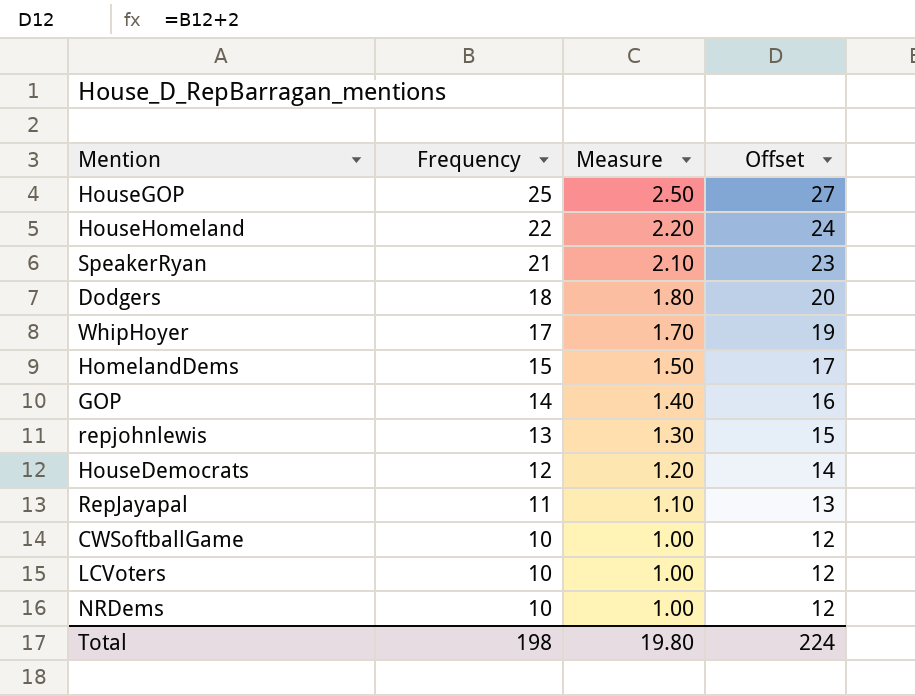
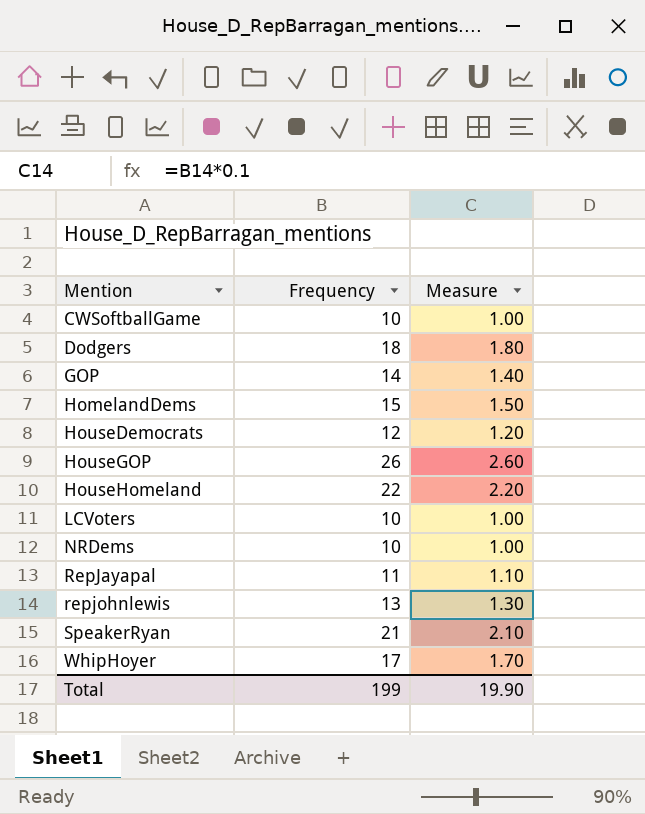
row order: Frequency descending -> Mention ascending
column Offset | formula: [Frequency] + 2 -> none
HouseGOP | Frequency: 25 -> 26
HouseGOP | Measure: 2.50 -> 2.60
Total | Frequency: 198 -> 199
Total | Measure: 19.80 -> 19.90

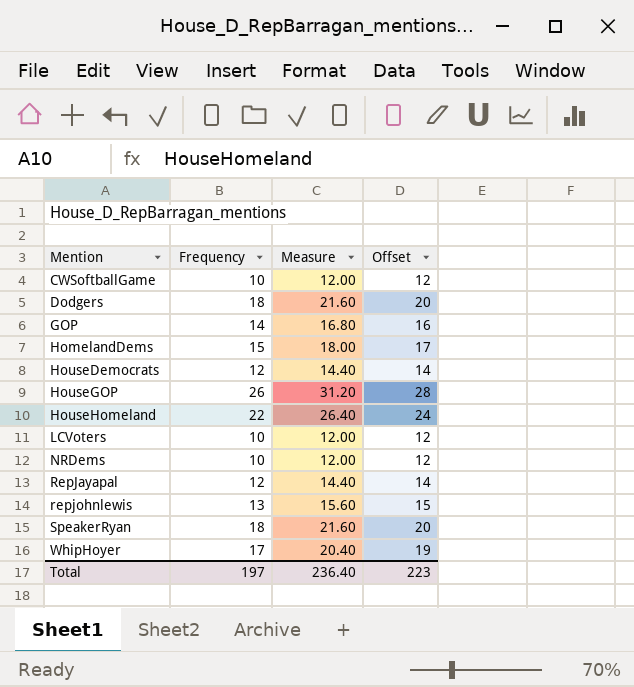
column Measure | formula: [Frequency] * 0.1 -> [Frequency] * 1.2
column Offset | formula: none -> [Frequency] + 2
RepJayapal | Frequency: 11 -> 12
SpeakerRyan | Frequency: 21 -> 18
Total | Frequency: 199 -> 197
Total | Measure: 19.90 -> 236.40

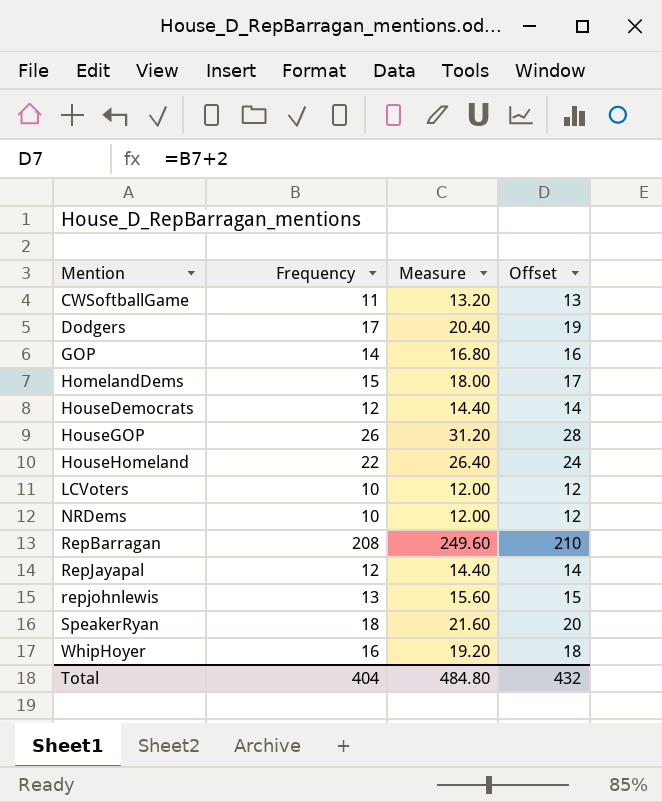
CWSoftballGame | Frequency: 10 -> 11
CWSoftballGame | Measure: 12.00 -> 13.20
CWSoftballGame | Offset: 12 -> 13
Dodgers | Frequency: 18 -> 17
Dodgers | Measure: 21.60 -> 20.40
Dodgers | Offset: 20 -> 19
row RepBarragan: none -> 208 | 249.60 | 210
WhipHoyer | Frequency: 17 -> 16
WhipHoyer | Measure: 20.40 -> 19.20
WhipHoyer | Offset: 19 -> 18
Total | Frequency: 197 -> 404
Total | Measure: 236.40 -> 484.80
Total | Offset: 223 -> 432

